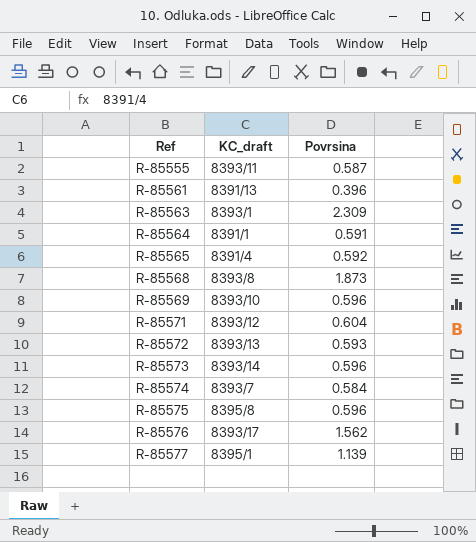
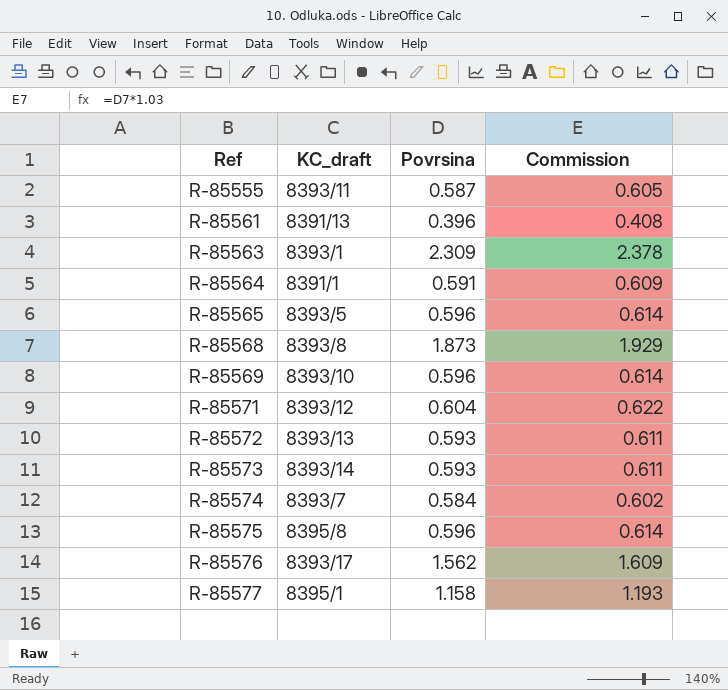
column Commission | formula: none -> [Povrsina] * 1.03
R-85565 | KC_draft: 8391/4 -> 8393/5
R-85565 | Povrsina: 0.592 -> 0.596
R-85573 | Povrsina: 0.596 -> 0.593
R-85577 | Povrsina: 1.139 -> 1.158

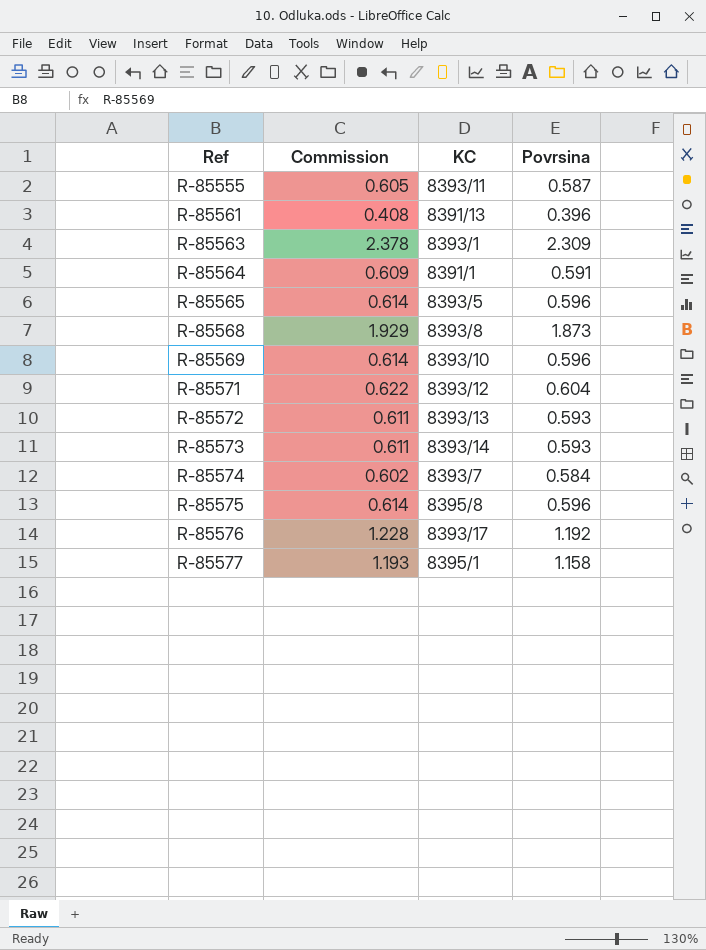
column Commission | position: 4 -> 2
column name: KC_draft -> KC
R-85576 | Commission: 1.609 -> 1.228
R-85576 | Povrsina: 1.562 -> 1.192

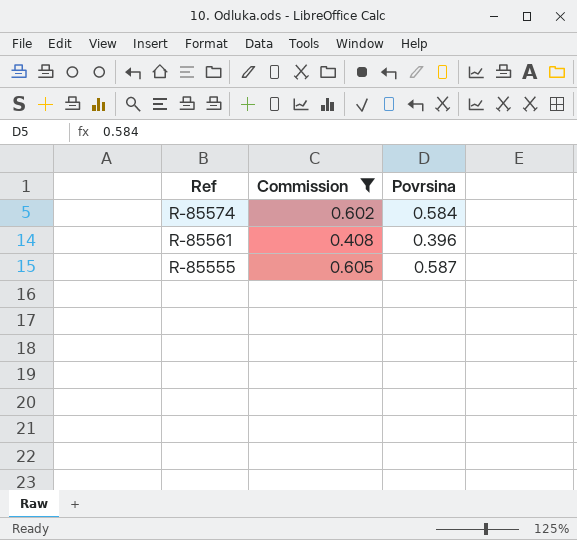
filter: none -> Commission <= 0.605
row order: Ref ascending -> Ref descending
column KC | position: 3 -> none

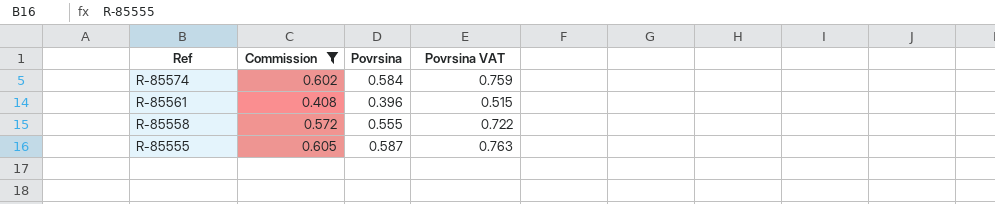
column Povrsina VAT | formula: none -> [Povrsina] * 1.3
row R-85558: none -> 0.572 | 0.555 | 0.722

